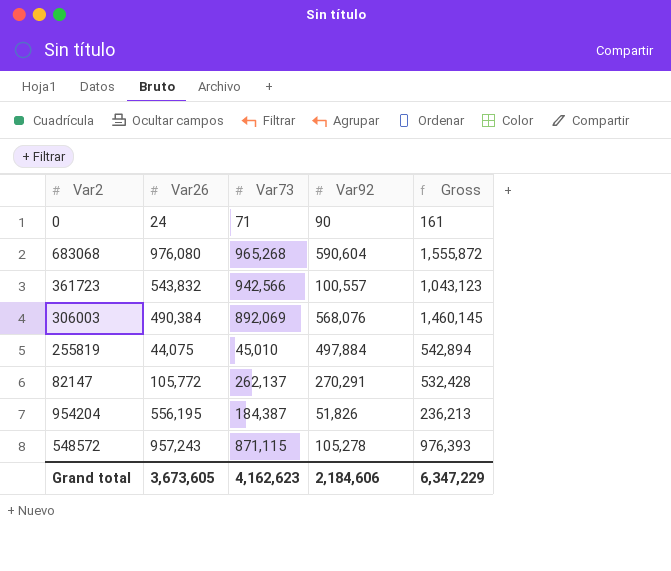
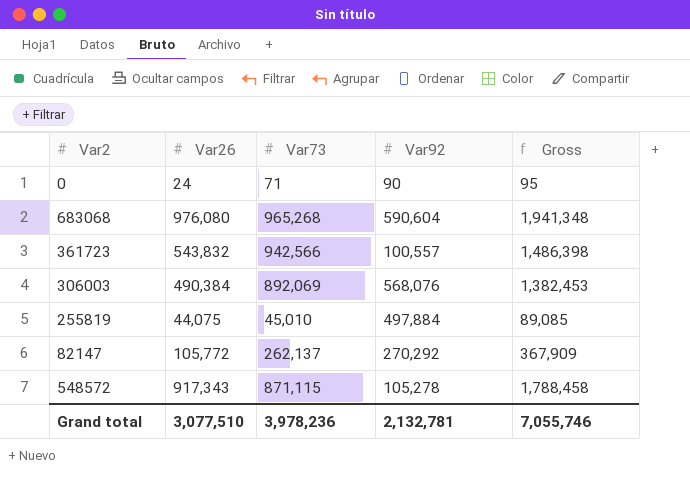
column Gross | formula: [Var73] + [Var92] -> [Var26] + [Var73]
row 954204: 556,195 | 184,387 | 51,826 | 236,213 -> none
82147 | Var92: 270,291 -> 270,292
548572 | Var26: 957,243 -> 917,343
Grand total | Var26: 3,673,605 -> 3,077,510
Grand total | Var73: 4,162,623 -> 3,978,236
Grand total | Var92: 2,184,606 -> 2,132,781
Grand total | Gross: 6,347,229 -> 7,055,746

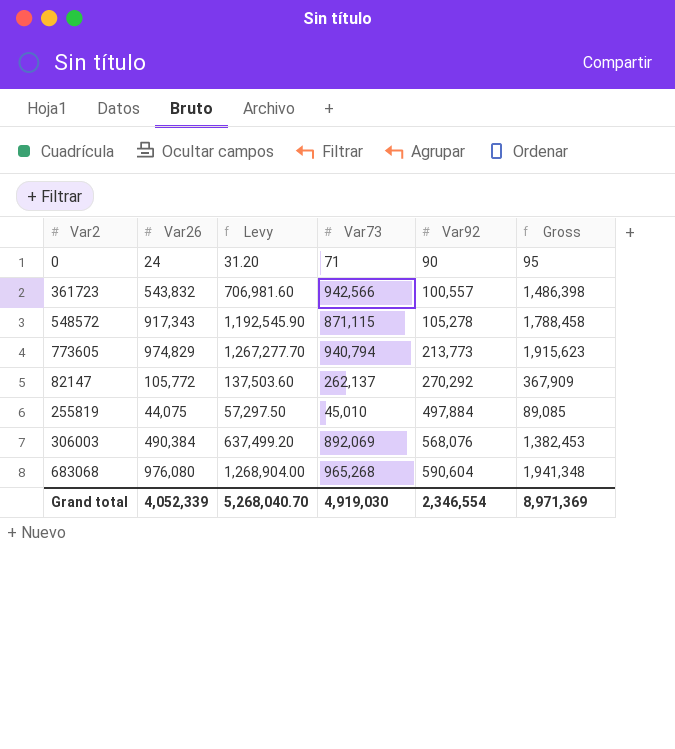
row order: none -> Var92 ascending
column Levy | formula: none -> [Var26] * 1.3
row 773605: none -> 974,829 | 1,267,277.70 | 940,794 | 213,773 | 1,915,623
Grand total | Var26: 3,077,510 -> 4,052,339
Grand total | Var73: 3,978,236 -> 4,919,030
Grand total | Var92: 2,132,781 -> 2,346,554
Grand total | Gross: 7,055,746 -> 8,971,369

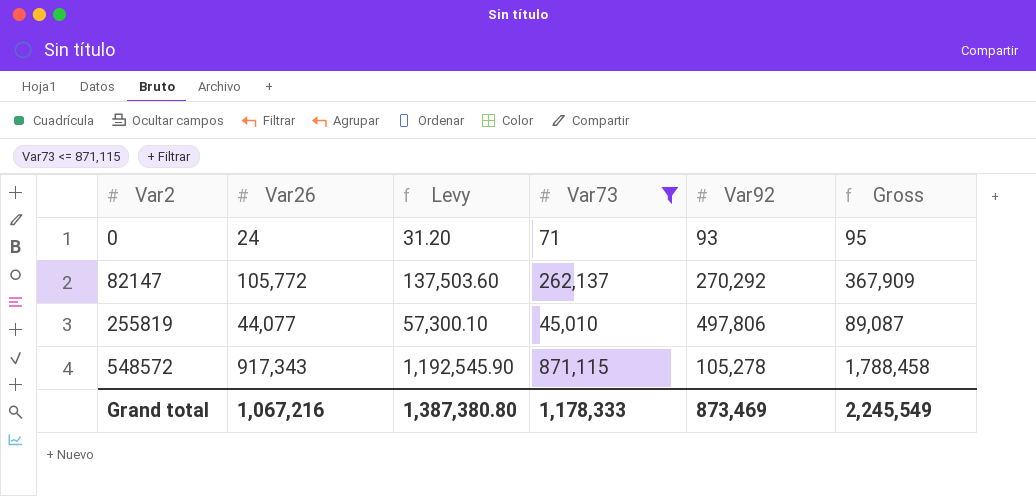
filter: none -> Var73 <= 871,115
row order: Var92 ascending -> Var2 ascending
0 | Var92: 90 -> 93
255819 | Var26: 44,075 -> 44,077
255819 | Levy: 57,297.50 -> 57,300.10
255819 | Var92: 497,884 -> 497,806
255819 | Gross: 89,085 -> 89,087
Grand total | Var26: 4,052,339 -> 1,067,216
Grand total | Levy: 5,268,040.70 -> 1,387,380.80
Grand total | Var73: 4,919,030 -> 1,178,333
Grand total | Var92: 2,346,554 -> 873,469
Grand total | Gross: 8,971,369 -> 2,245,549

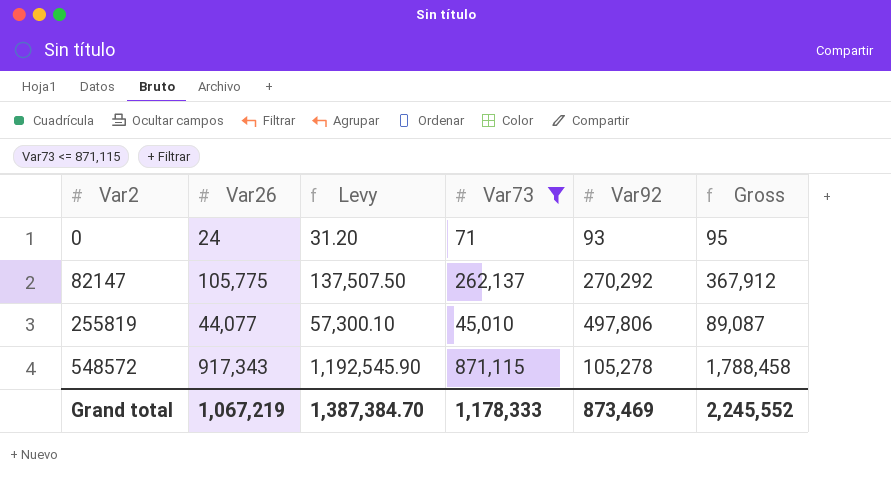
82147 | Var26: 105,772 -> 105,775
82147 | Levy: 137,503.60 -> 137,507.50
82147 | Gross: 367,909 -> 367,912
Grand total | Var26: 1,067,216 -> 1,067,219
Grand total | Levy: 1,387,380.80 -> 1,387,384.70
Grand total | Gross: 2,245,549 -> 2,245,552

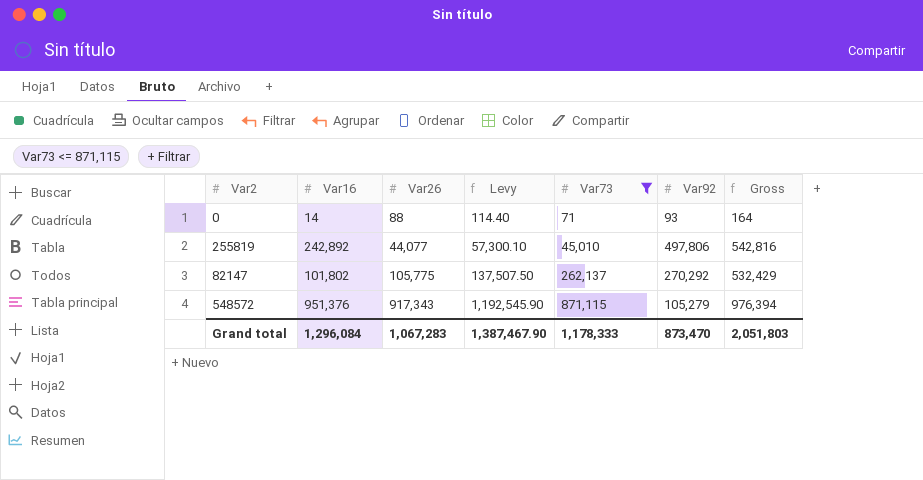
row order: Var2 ascending -> Var26 ascending
column Var16 | position: none -> 2
column Gross | formula: [Var26] + [Var73] -> [Var73] + [Var92]
0 | Var26: 24 -> 88
0 | Levy: 31.20 -> 114.40
548572 | Var92: 105,278 -> 105,279
Grand total | Var26: 1,067,219 -> 1,067,283
Grand total | Levy: 1,387,384.70 -> 1,387,467.90
Grand total | Var92: 873,469 -> 873,470
Grand total | Gross: 2,245,552 -> 2,051,803

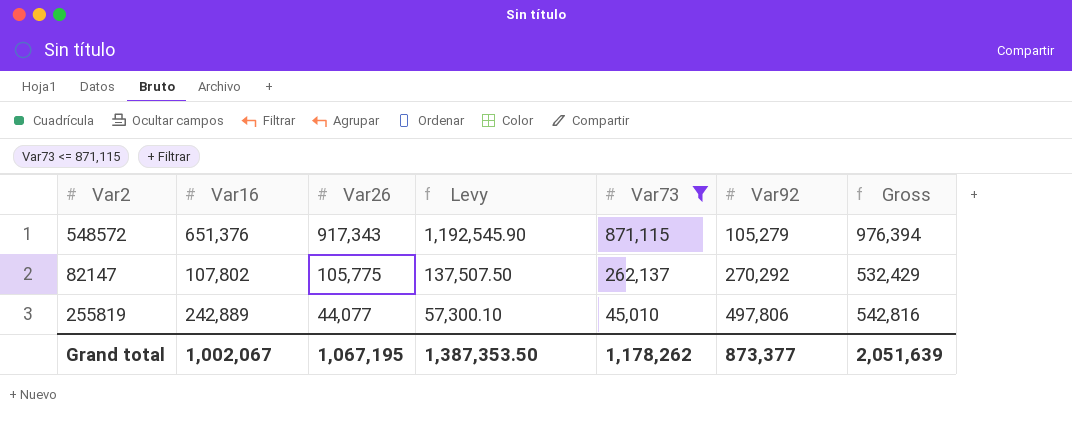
row order: Var26 ascending -> Var26 descending
row 0: 14 | 88 | 114.40 | 71 | 93 | 164 -> none
548572 | Var16: 951,376 -> 651,376
82147 | Var16: 101,802 -> 107,802
255819 | Var16: 242,892 -> 242,889
Grand total | Var16: 1,296,084 -> 1,002,067
Grand total | Var26: 1,067,283 -> 1,067,195
Grand total | Levy: 1,387,467.90 -> 1,387,353.50
Grand total | Var73: 1,178,333 -> 1,178,262
Grand total | Var92: 873,470 -> 873,377
Grand total | Gross: 2,051,803 -> 2,051,639

